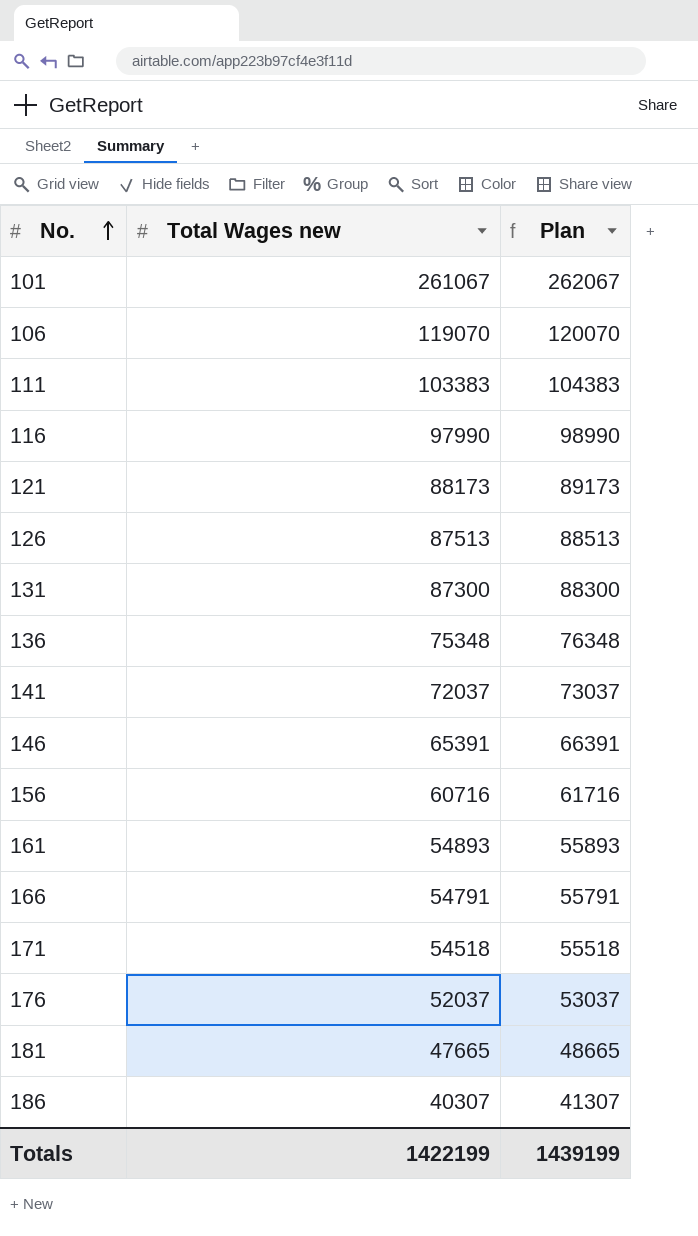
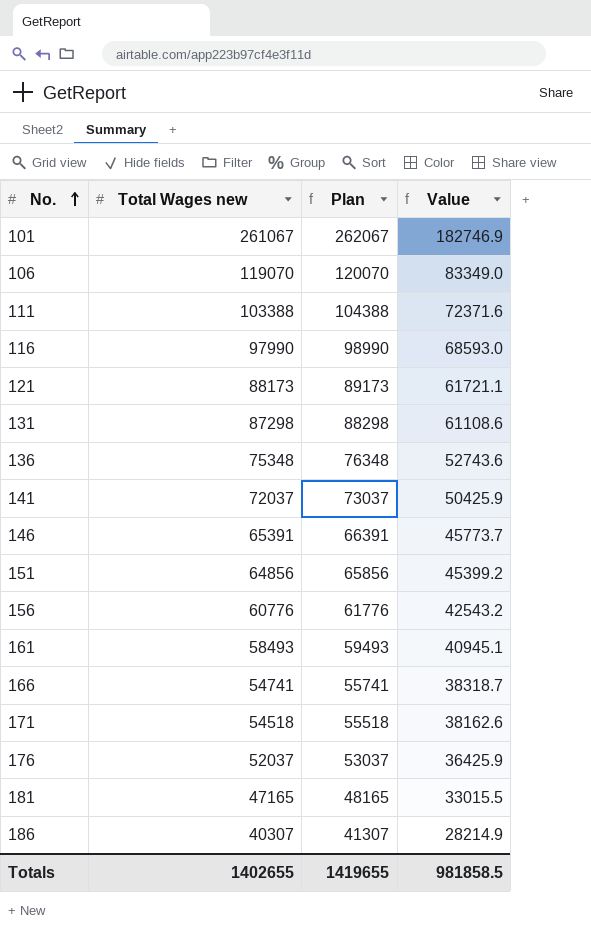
column Value | formula: none -> [Total Wages new] * 0.7
row 126: 87513 | 88513 -> none
111 | Total Wages new: 103383 -> 103388
111 | Plan: 104383 -> 104388
131 | Total Wages new: 87300 -> 87298
131 | Plan: 88300 -> 88298
row 151: none -> 64856 | 65856 | 45399.2
156 | Total Wages new: 60716 -> 60776
156 | Plan: 61716 -> 61776
161 | Total Wages new: 54893 -> 58493
161 | Plan: 55893 -> 59493
166 | Total Wages new: 54791 -> 54741
166 | Plan: 55791 -> 55741
181 | Total Wages new: 47665 -> 47165
181 | Plan: 48665 -> 48165
Totals | Total Wages new: 1422199 -> 1402655
Totals | Plan: 1439199 -> 1419655

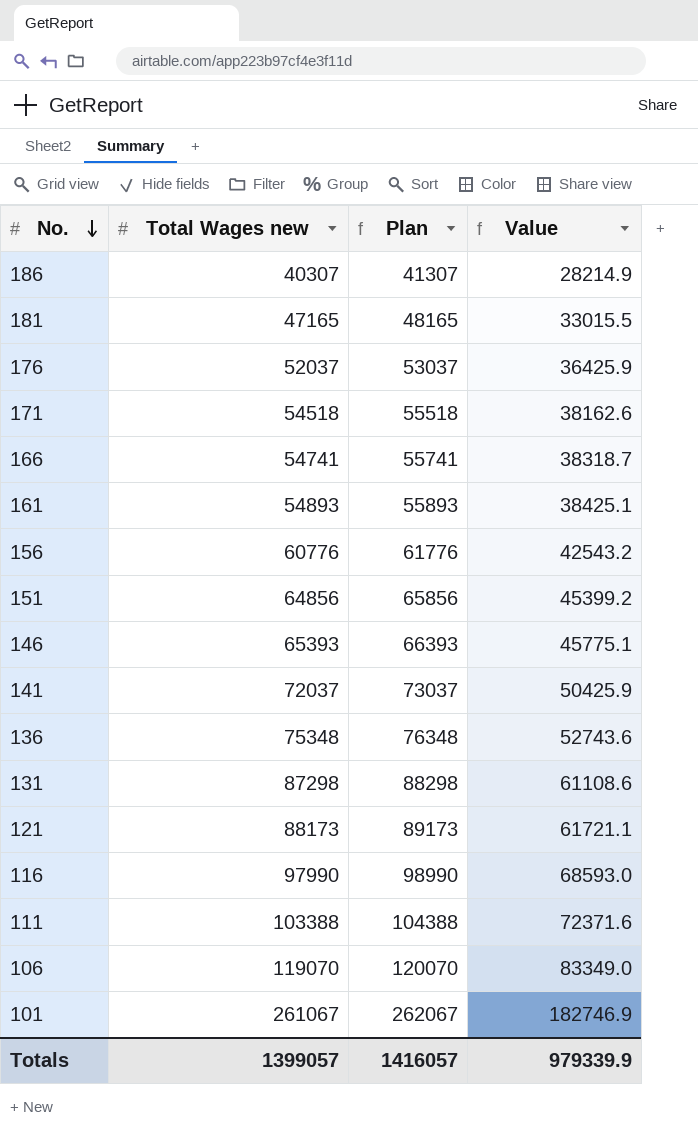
row order: No. ascending -> No. descending
161 | Total Wages new: 58493 -> 54893
161 | Plan: 59493 -> 55893
161 | Value: 40945.1 -> 38425.1
146 | Total Wages new: 65391 -> 65393
146 | Plan: 66391 -> 66393
146 | Value: 45773.7 -> 45775.1
Totals | Total Wages new: 1402655 -> 1399057
Totals | Plan: 1419655 -> 1416057
Totals | Value: 981858.5 -> 979339.9

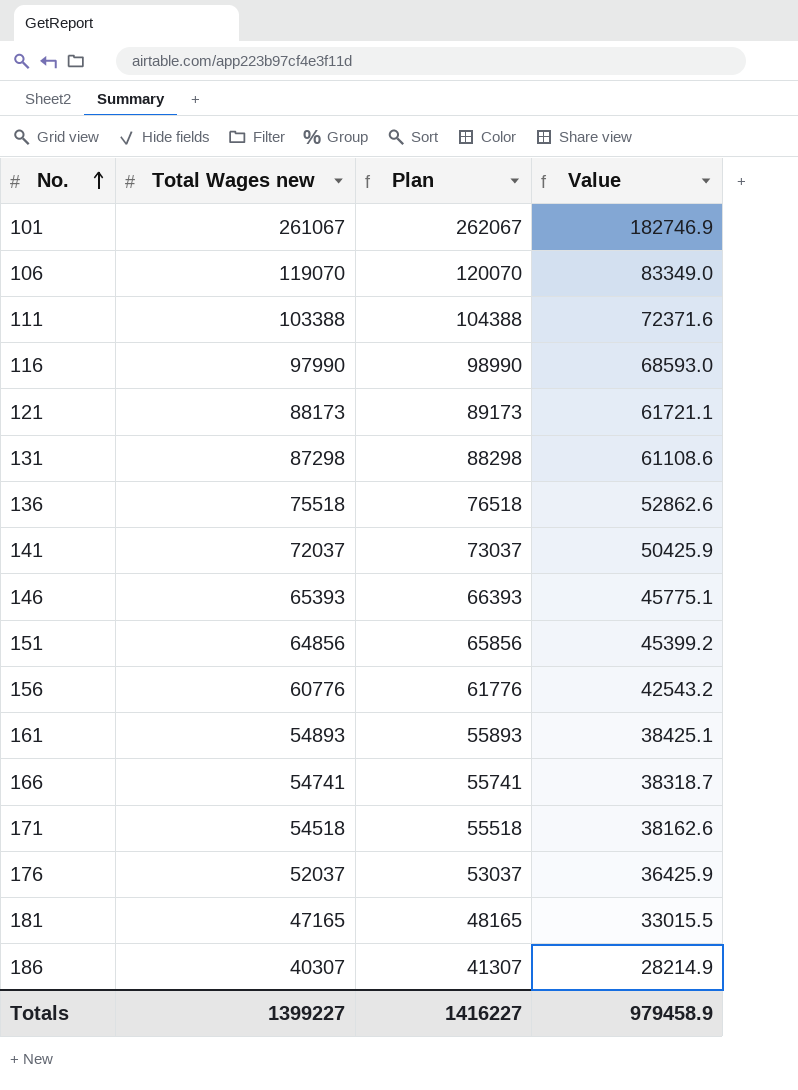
row order: No. descending -> No. ascending
136 | Total Wages new: 75348 -> 75518
136 | Plan: 76348 -> 76518
136 | Value: 52743.6 -> 52862.6
Totals | Total Wages new: 1399057 -> 1399227
Totals | Plan: 1416057 -> 1416227
Totals | Value: 979339.9 -> 979458.9

